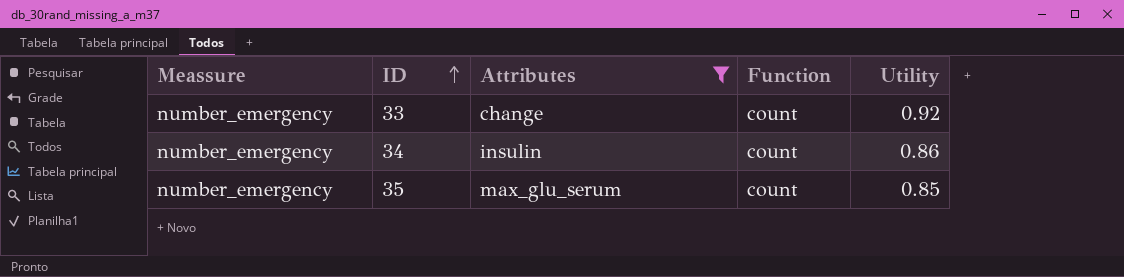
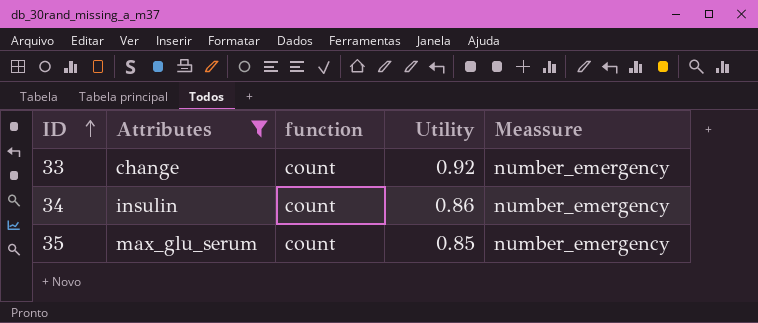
column name: Function -> function
column Meassure | position: 1 -> 5

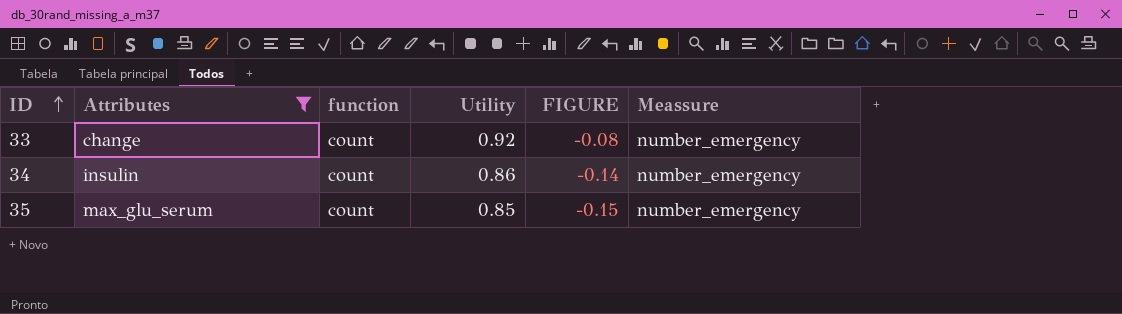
column FIGURE | formula: none -> [Utility] - 1

